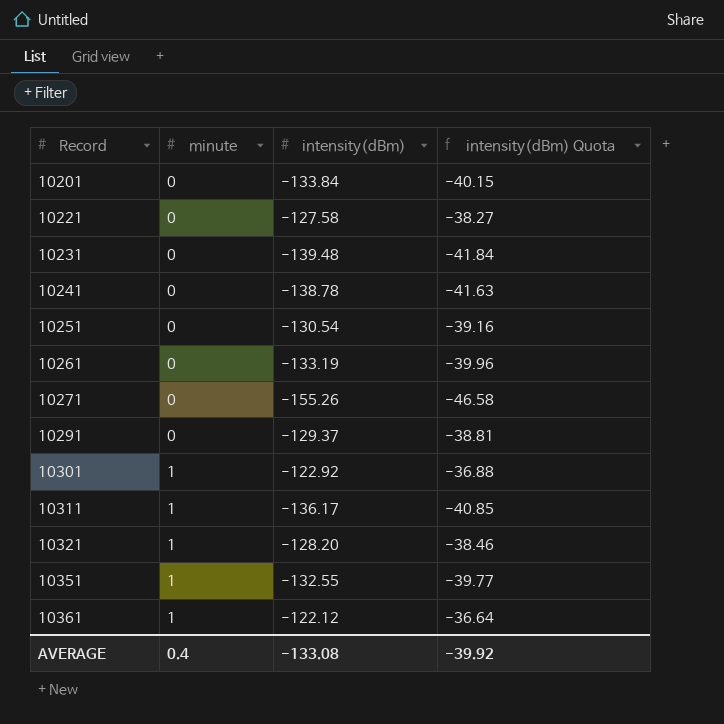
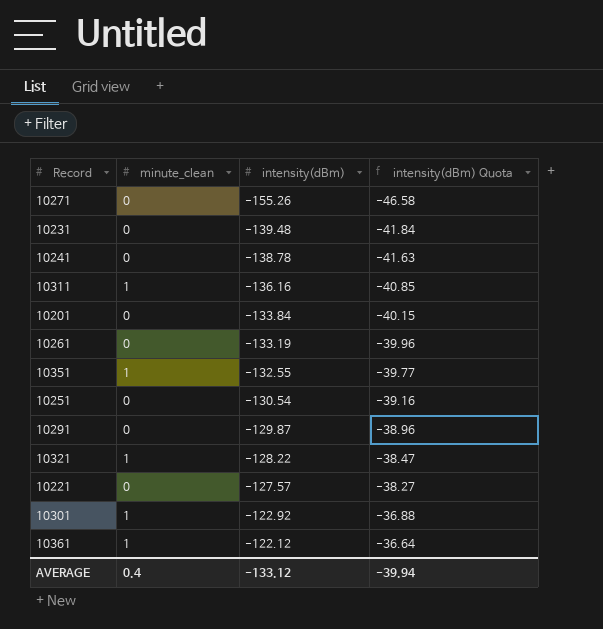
row order: Record ascending -> intensity(dBm) ascending
column name: minute -> minute_clean
10311 | intensity(dBm): -136.17 -> -136.16
10291 | intensity(dBm): -129.37 -> -129.87
10291 | intensity(dBm) Quota: -38.81 -> -38.96
10321 | intensity(dBm): -128.20 -> -128.22
10321 | intensity(dBm) Quota: -38.46 -> -38.47
10221 | intensity(dBm): -127.58 -> -127.57
AVERAGE | intensity(dBm): -133.08 -> -133.12
AVERAGE | intensity(dBm) Quota: -39.92 -> -39.94

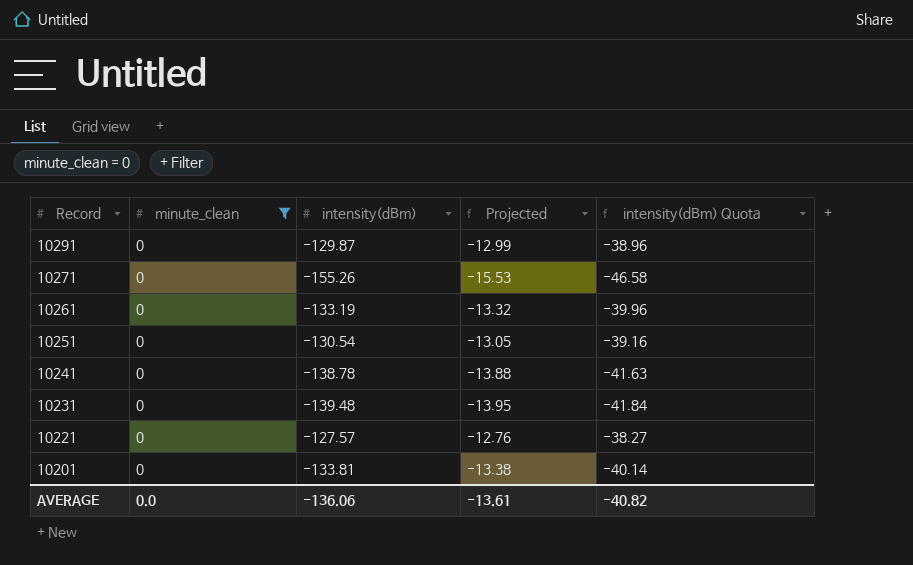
filter: none -> minute_clean = 0
row order: intensity(dBm) ascending -> Record descending
column Projected | formula: none -> [intensity(dBm)] * 0.1
10201 | intensity(dBm): -133.84 -> -133.81
10201 | intensity(dBm) Quota: -40.15 -> -40.14
AVERAGE | minute_clean: 0.4 -> 0.0
AVERAGE | intensity(dBm): -133.12 -> -136.06
AVERAGE | intensity(dBm) Quota: -39.94 -> -40.82

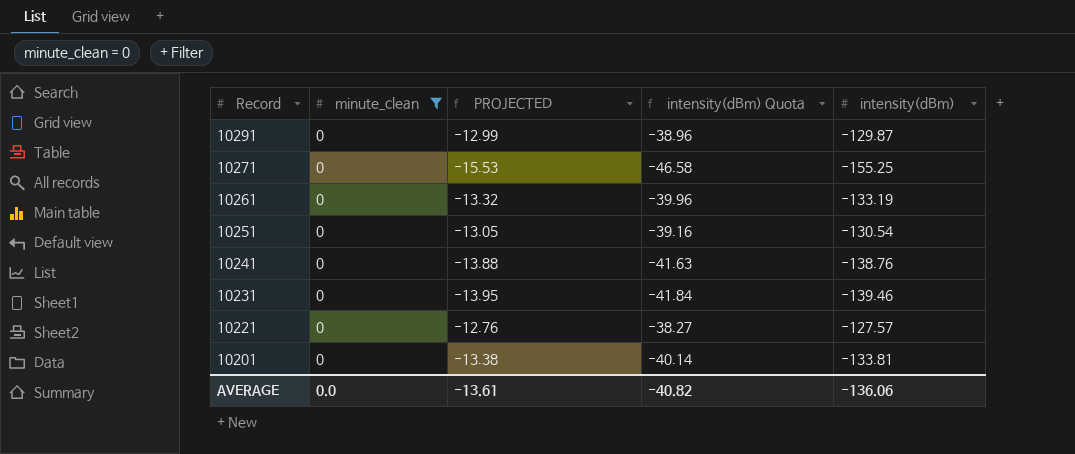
column name: Projected -> PROJECTED
column intensity(dBm) | position: 3 -> 5
10271 | intensity(dBm): -155.26 -> -155.25
10241 | intensity(dBm): -138.78 -> -138.76
10231 | intensity(dBm): -139.48 -> -139.46

